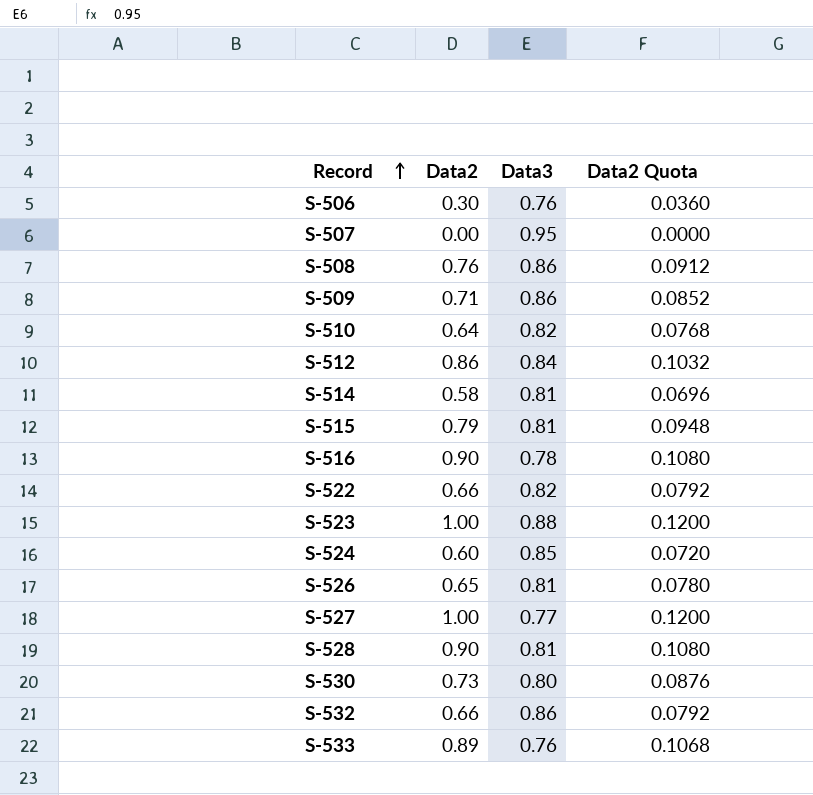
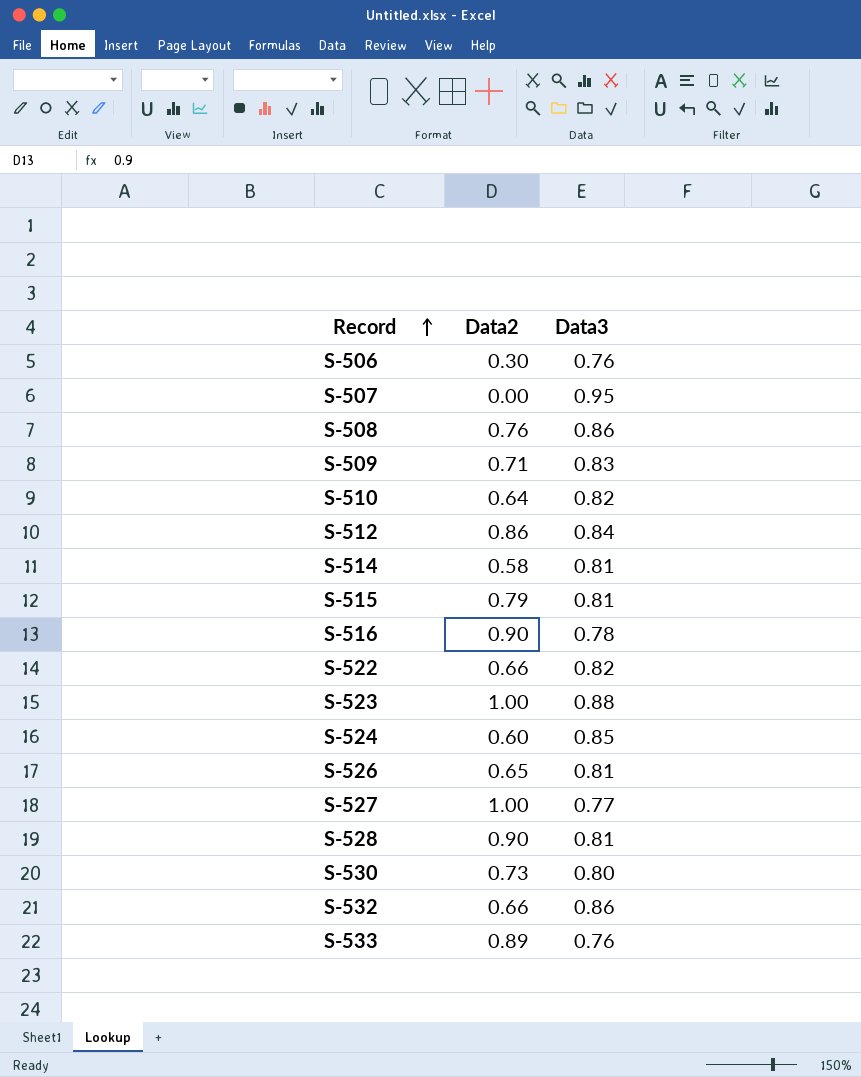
column Data2 Quota | formula: [Data2] * 0.12 -> none
S-509 | Data3: 0.86 -> 0.83

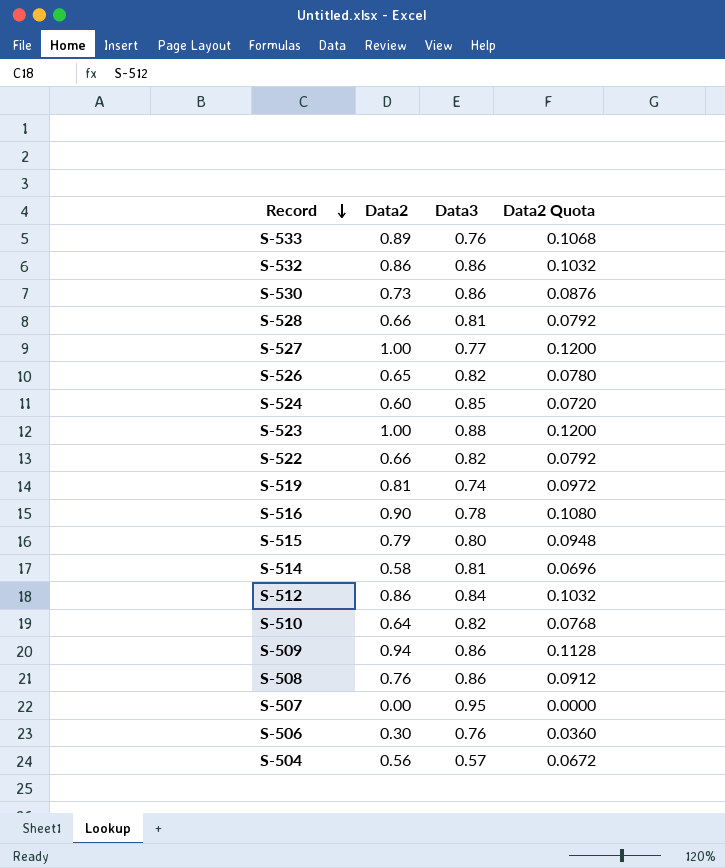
row order: Record ascending -> Record descending
column Data2 Quota | formula: none -> [Data2] * 0.12
S-532 | Data2: 0.66 -> 0.86
S-530 | Data3: 0.80 -> 0.86
S-528 | Data2: 0.90 -> 0.66
S-526 | Data3: 0.81 -> 0.82
row S-519: none -> 0.81 | 0.74 | 0.0972
S-515 | Data3: 0.81 -> 0.80
S-509 | Data2: 0.71 -> 0.94
S-509 | Data3: 0.83 -> 0.86
row S-504: none -> 0.56 | 0.57 | 0.0672

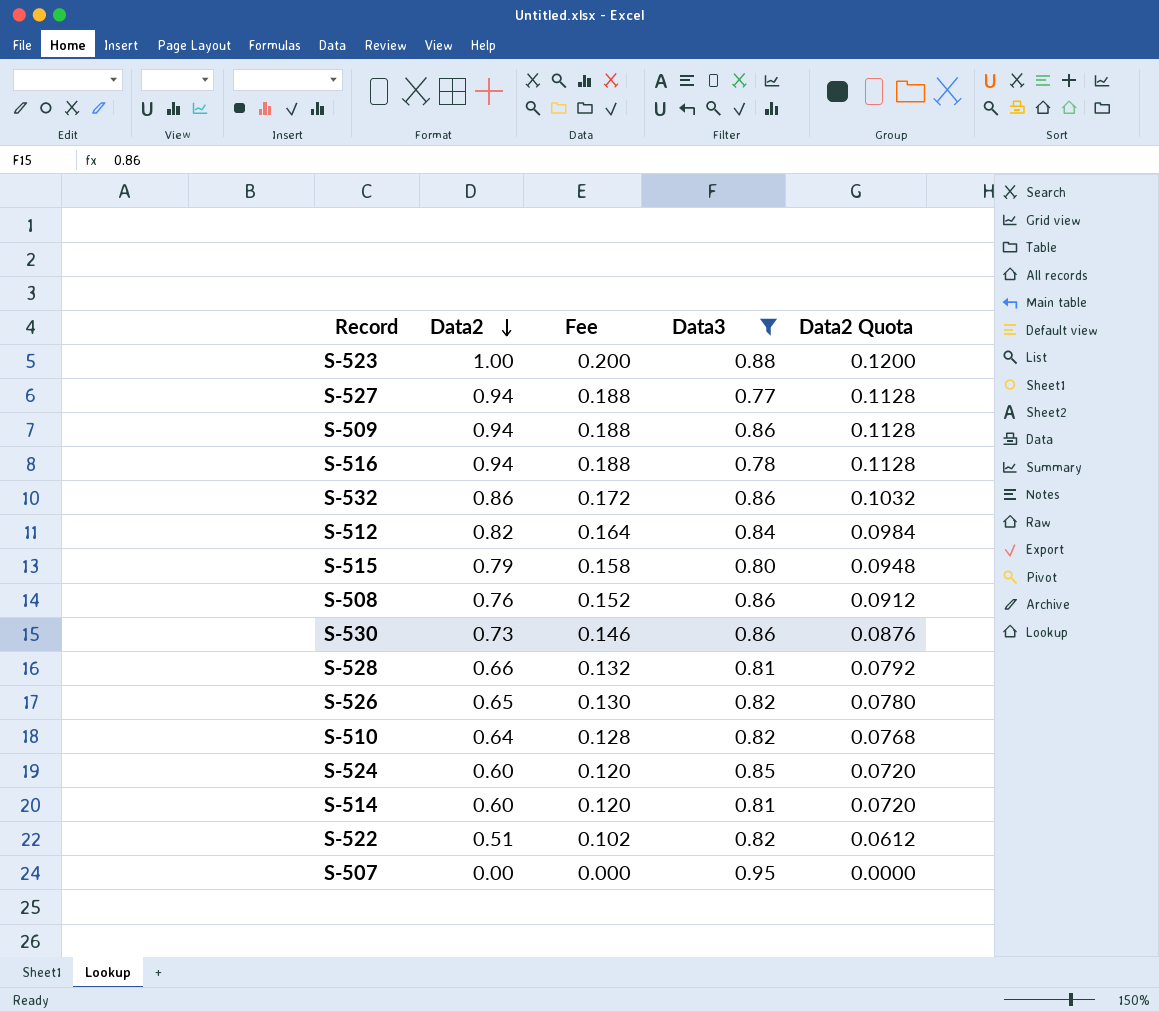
filter: none -> Data3 >= 0.77
row order: Record descending -> Data2 descending
column Fee | formula: none -> [Data2] * 0.2
S-527 | Data2: 1.00 -> 0.94
S-527 | Data2 Quota: 0.1200 -> 0.1128
S-516 | Data2: 0.90 -> 0.94
S-516 | Data2 Quota: 0.1080 -> 0.1128
S-512 | Data2: 0.86 -> 0.82
S-512 | Data2 Quota: 0.1032 -> 0.0984
S-514 | Data2: 0.58 -> 0.60
S-514 | Data2 Quota: 0.0696 -> 0.0720
S-522 | Data2: 0.66 -> 0.51
S-522 | Data2 Quota: 0.0792 -> 0.0612

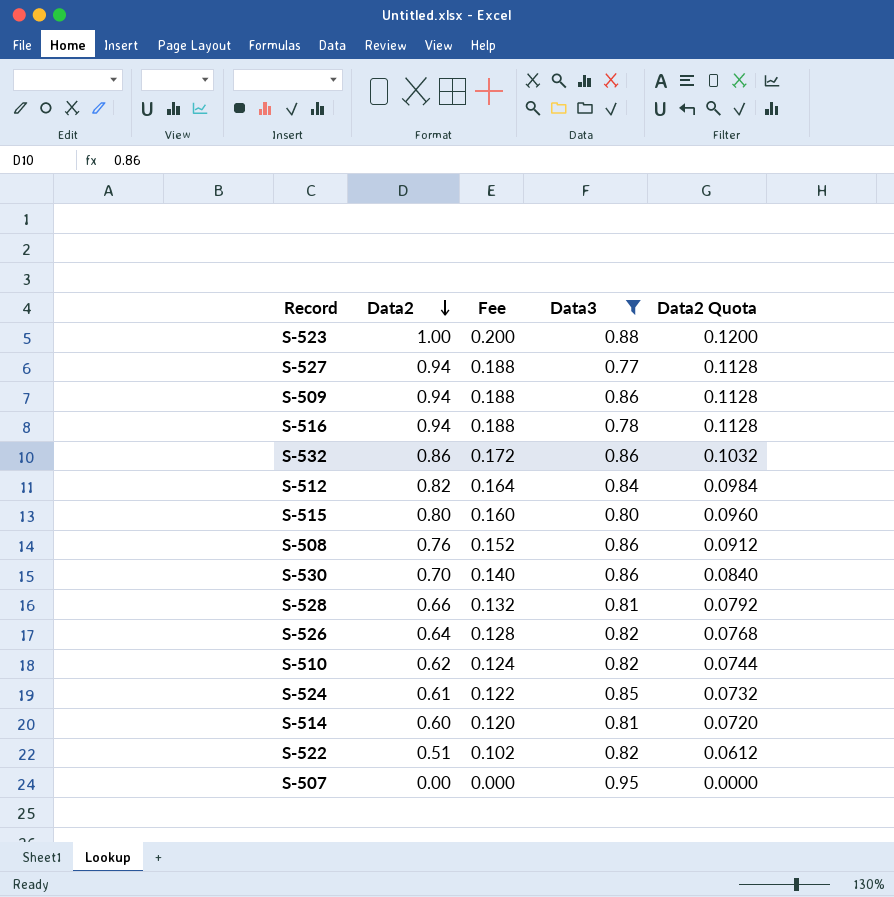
S-515 | Data2: 0.79 -> 0.80
S-515 | Fee: 0.158 -> 0.160
S-515 | Data2 Quota: 0.0948 -> 0.0960
S-530 | Data2: 0.73 -> 0.70
S-530 | Fee: 0.146 -> 0.140
S-530 | Data2 Quota: 0.0876 -> 0.0840
S-526 | Data2: 0.65 -> 0.64
S-526 | Fee: 0.130 -> 0.128
S-526 | Data2 Quota: 0.0780 -> 0.0768
S-510 | Data2: 0.64 -> 0.62
S-510 | Fee: 0.128 -> 0.124
S-510 | Data2 Quota: 0.0768 -> 0.0744
S-524 | Data2: 0.60 -> 0.61
S-524 | Fee: 0.120 -> 0.122
S-524 | Data2 Quota: 0.0720 -> 0.0732

